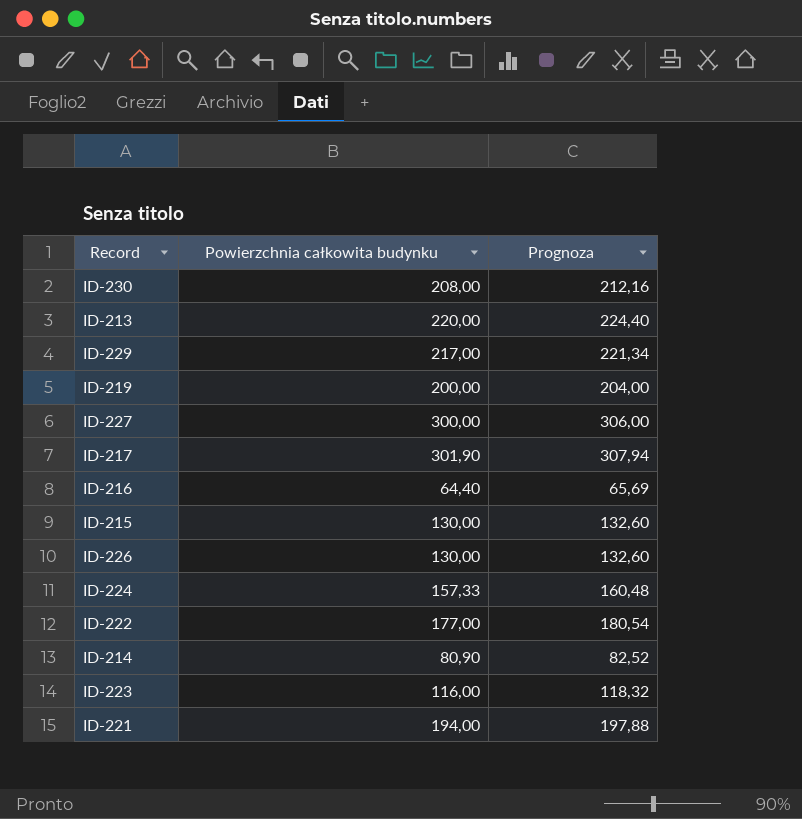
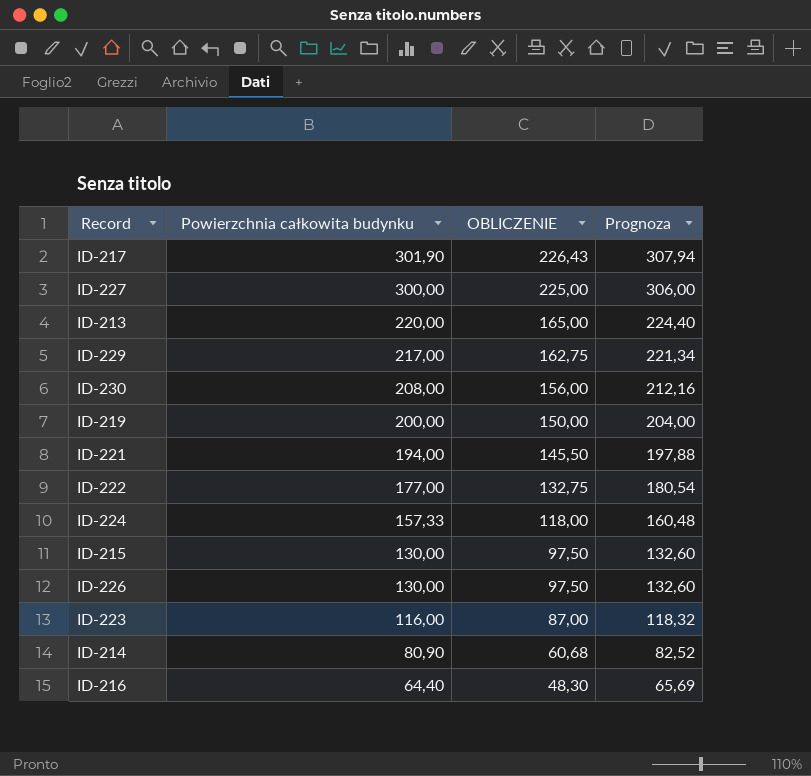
row order: none -> Powierzchnia całkowita budynku descending
column OBLICZENIE | formula: none -> [Powierzchnia całkowita budynku] * 0,75

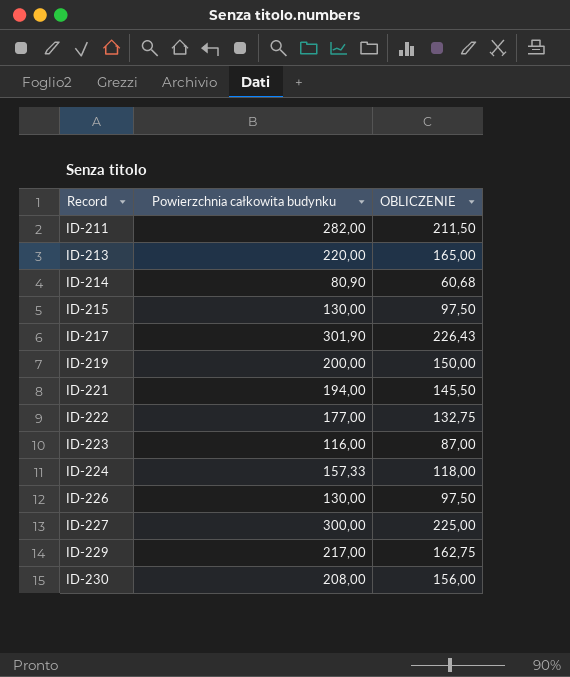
row order: Powierzchnia całkowita budynku descending -> Record ascending
column Prognoza | formula: [Powierzchnia całkowita budynku] * 1,02 -> none
row ID-216: 64,40 | 48,30 | 65,69 -> none
row ID-211: none -> 282,00 | 211,50

